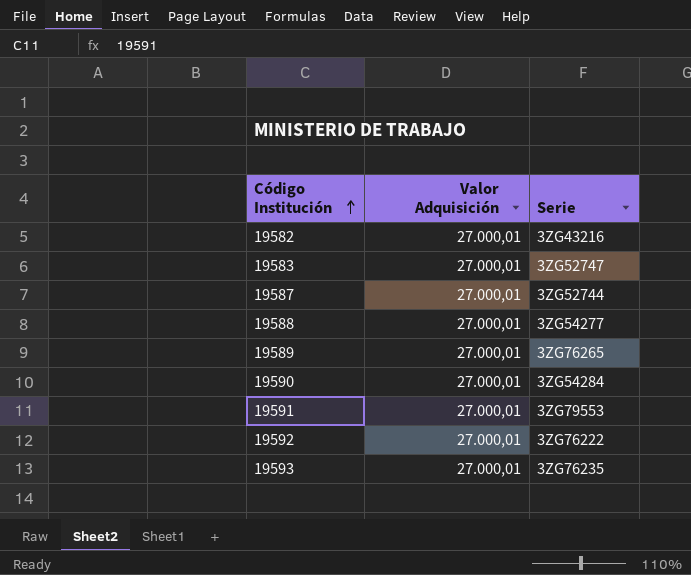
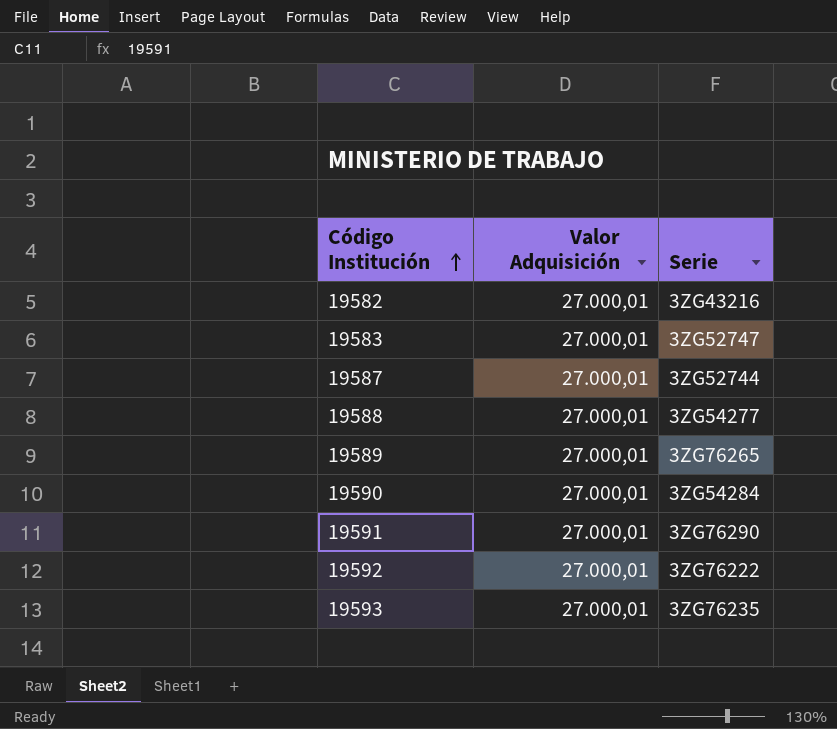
19591 | Serie: 3ZG79553 -> 3ZG76290

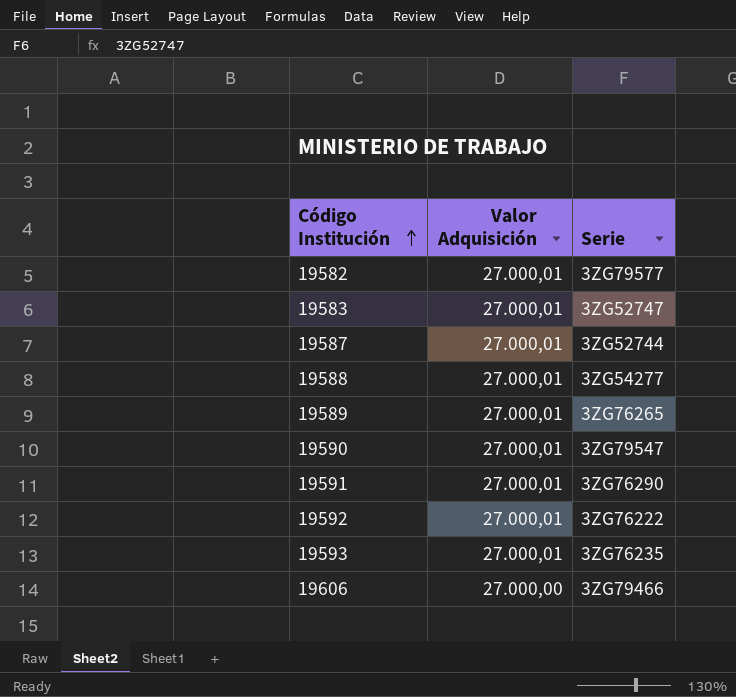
19582 | Serie: 3ZG43216 -> 3ZG79577
19590 | Serie: 3ZG54284 -> 3ZG79547
row 19606: none -> 27.000,00 | 3ZG79466

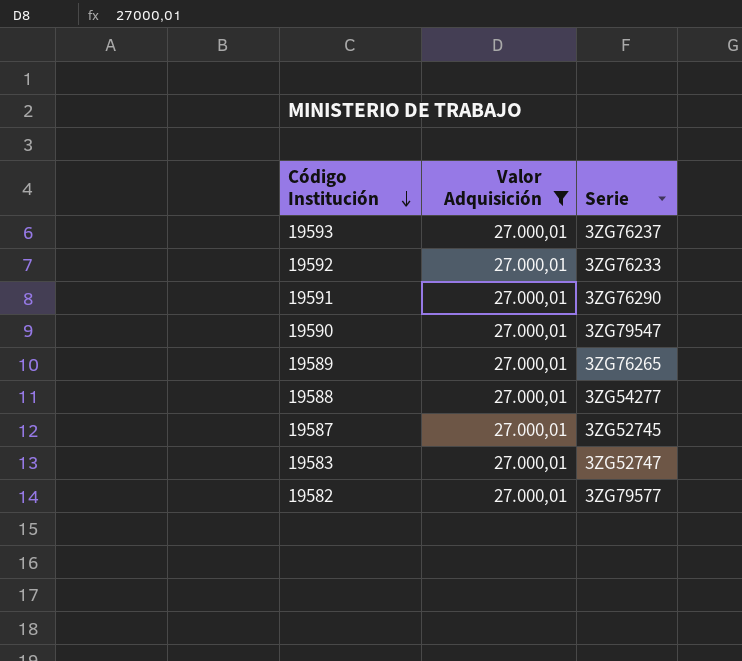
filter: none -> Valor Adquisición = 27.000,01
row order: Código Institución ascending -> Código Institución descending
19593 | Serie: 3ZG76235 -> 3ZG76237
19592 | Serie: 3ZG76222 -> 3ZG76233
19587 | Serie: 3ZG52744 -> 3ZG52745

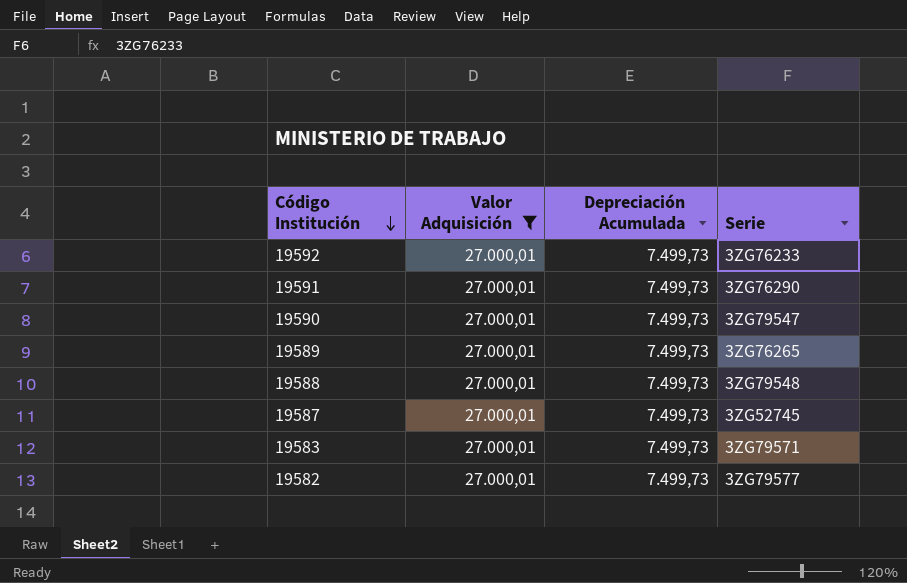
column Depreciación Acumulada | position: none -> 3
row 19593: 27.000,01 | 3ZG76237 -> none
19588 | Serie: 3ZG54277 -> 3ZG79548
19583 | Serie: 3ZG52747 -> 3ZG79571

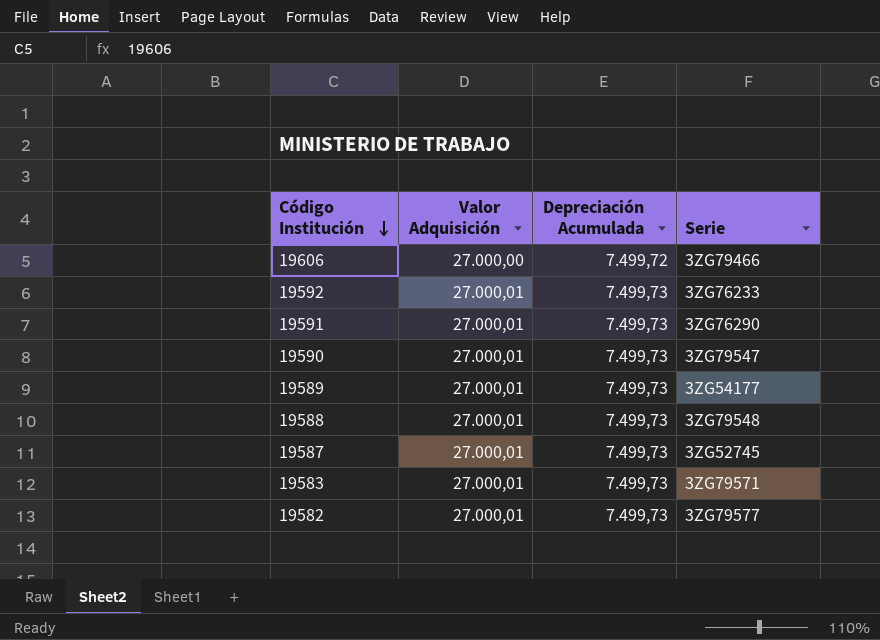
filter: Valor Adquisición = 27.000,01 -> none
19589 | Serie: 3ZG76265 -> 3ZG54177

